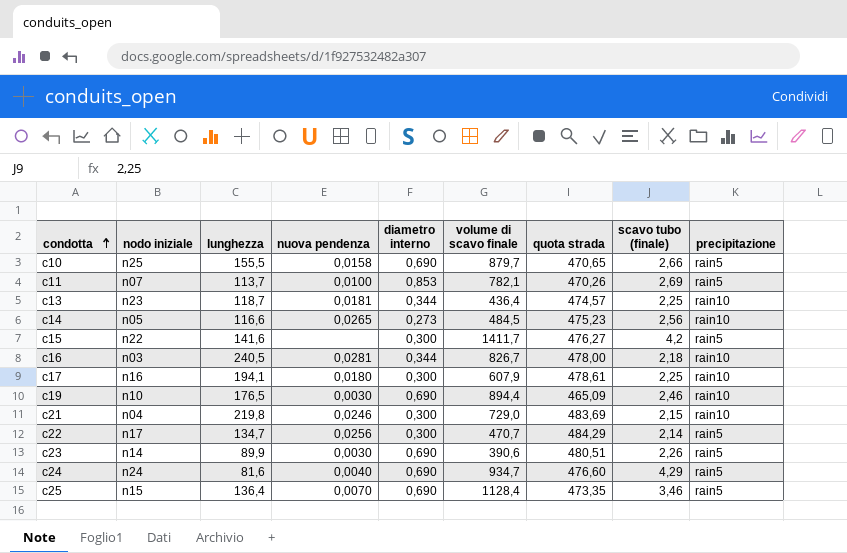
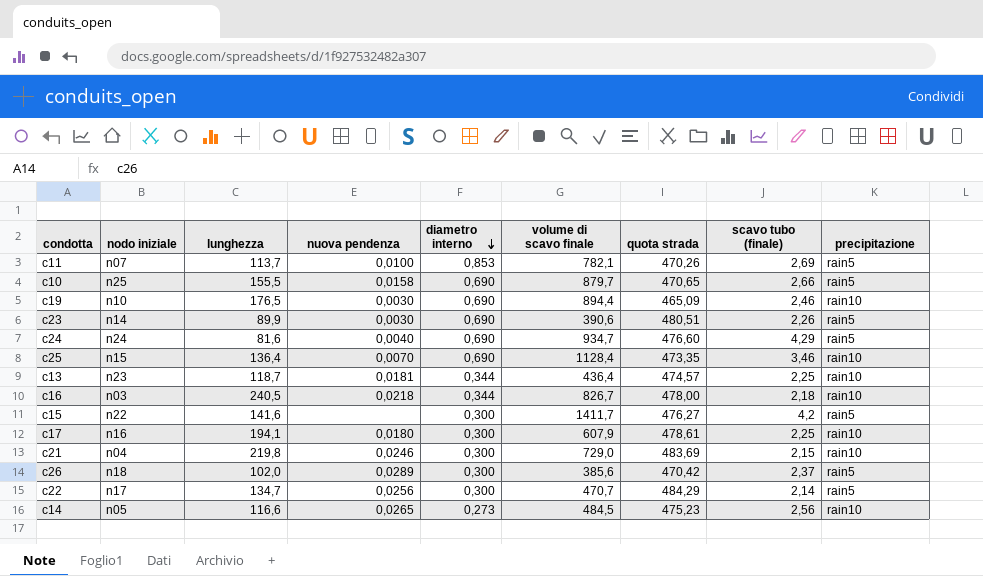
row order: condotta ascending -> diametro interno descending
c25 | precipitazione: rain5 -> rain10
c16 | nuova pendenza: 0,0281 -> 0,0218
row c26: none -> n18 | 102,0 | 0,0289 | 0,300 | 385,6 | 470,42 | 2,37 | rain5

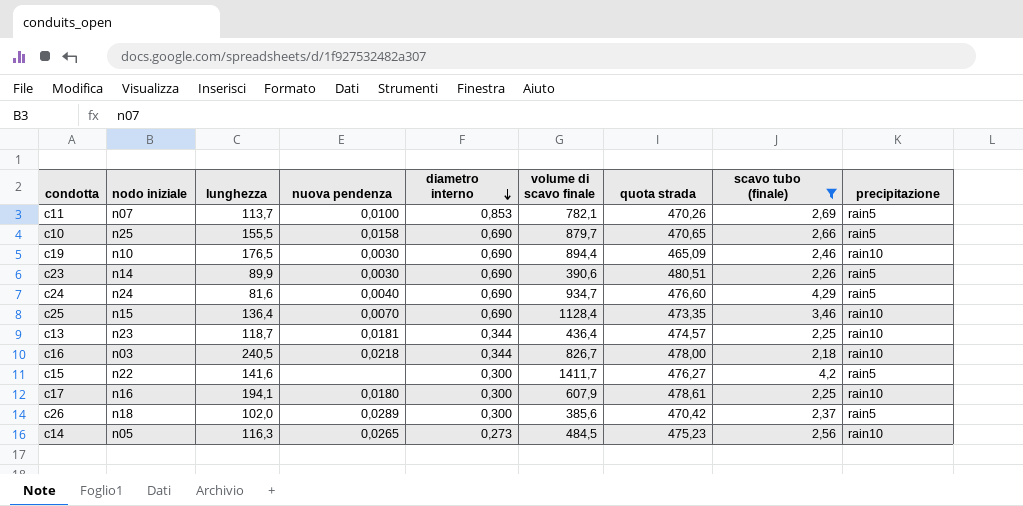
filter: none -> scavo tubo (finale) >= 2,18
c14 | lunghezza: 116,6 -> 116,3

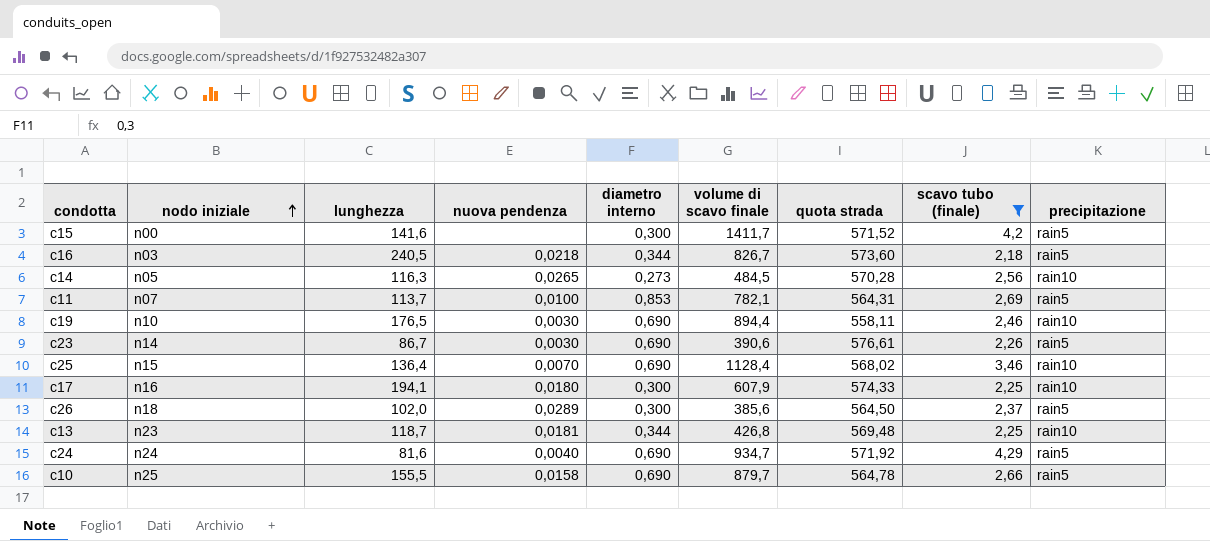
row order: diametro interno descending -> nodo iniziale ascending
c15 | nodo iniziale: n22 -> n00
c15 | quota strada: 476,27 -> 571,52
c16 | quota strada: 478,00 -> 573,60
c16 | precipitazione: rain10 -> rain5
c14 | quota strada: 475,23 -> 570,28
c11 | quota strada: 470,26 -> 564,31
c19 | quota strada: 465,09 -> 558,11
c23 | lunghezza: 89,9 -> 86,7
c23 | quota strada: 480,51 -> 576,61
c25 | quota strada: 473,35 -> 568,02
c17 | quota strada: 478,61 -> 574,33
c26 | quota strada: 470,42 -> 564,50
c13 | volume di scavo finale: 436,4 -> 426,8
c13 | quota strada: 474,57 -> 569,48
c24 | quota strada: 476,60 -> 571,92
c10 | quota strada: 470,65 -> 564,78

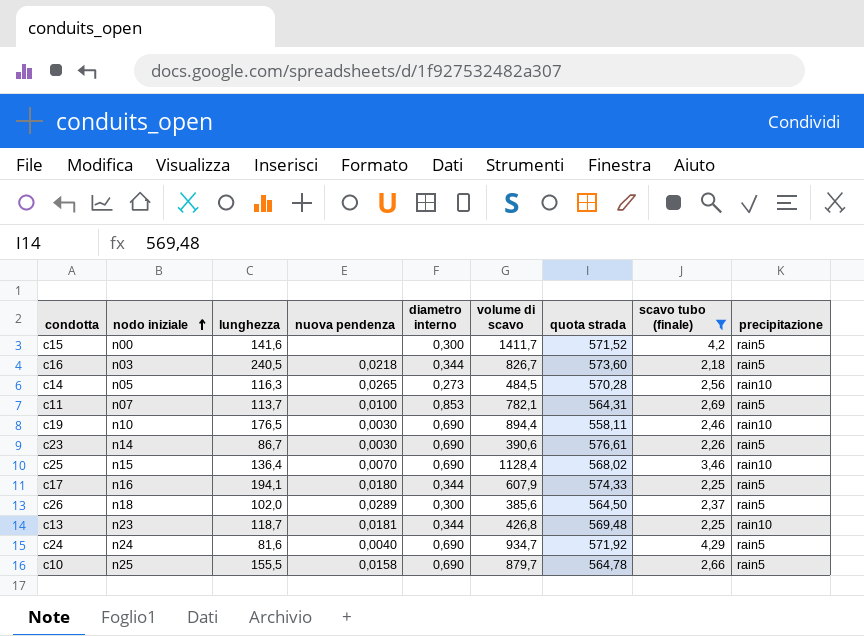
column name: volume di scavo finale -> volume di scavo
c17 | diametro interno: 0,300 -> 0,344
c17 | precipitazione: rain10 -> rain5

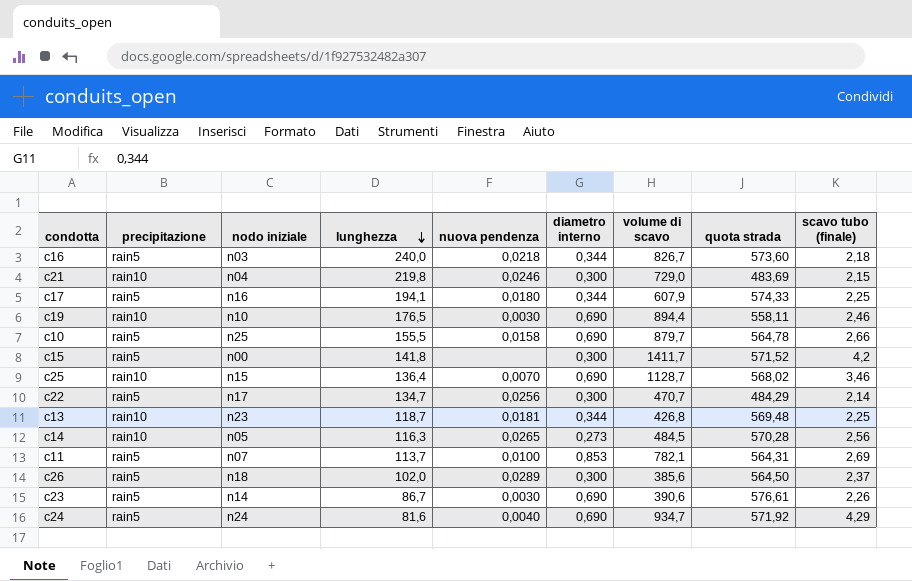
filter: scavo tubo (finale) >= 2,18 -> none
row order: nodo iniziale ascending -> lunghezza descending
column precipitazione | position: 9 -> 2
c16 | lunghezza: 240,5 -> 240,0
c15 | lunghezza: 141,6 -> 141,8
c25 | volume di scavo: 1128,4 -> 1128,7

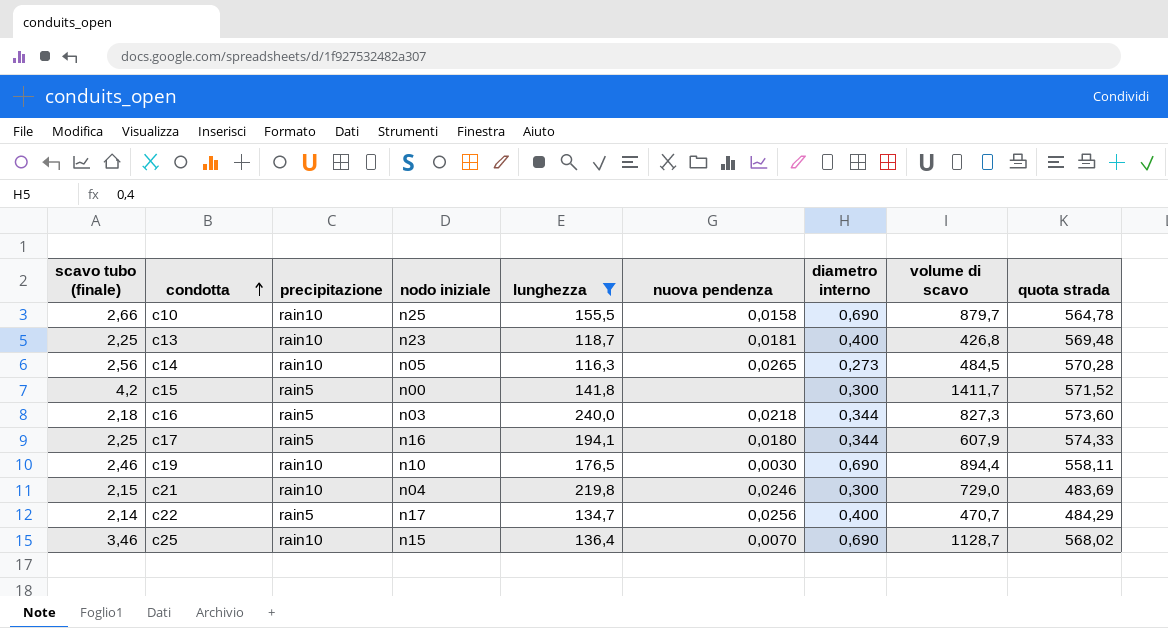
filter: none -> lunghezza >= 116,3
row order: lunghezza descending -> condotta ascending
column scavo tubo (finale) | position: 9 -> 1
c10 | precipitazione: rain5 -> rain10
c13 | diametro interno: 0,344 -> 0,400
c16 | volume di scavo: 826,7 -> 827,3
c22 | diametro interno: 0,300 -> 0,400

